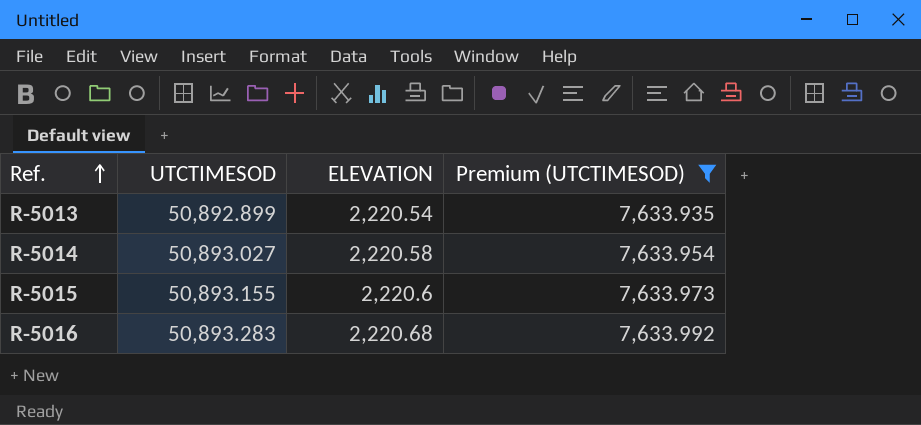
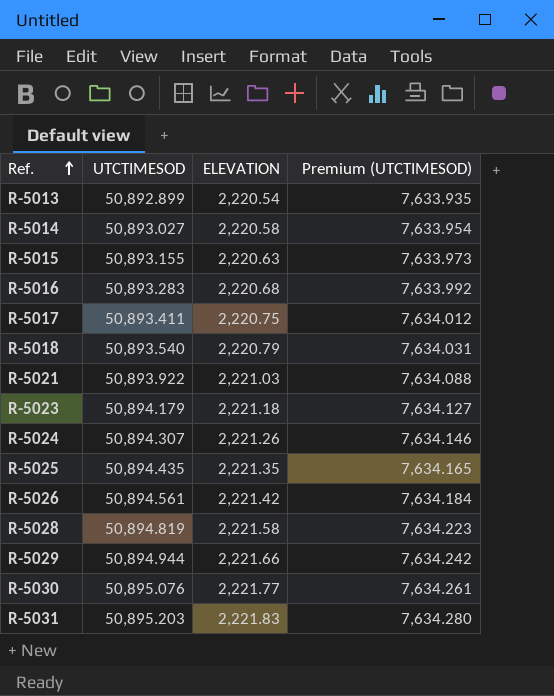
filter: Premium (UTCTIMESOD) <= 7,633.992 -> none
R-5015 | ELEVATION: 2,220.6 -> 2,220.63

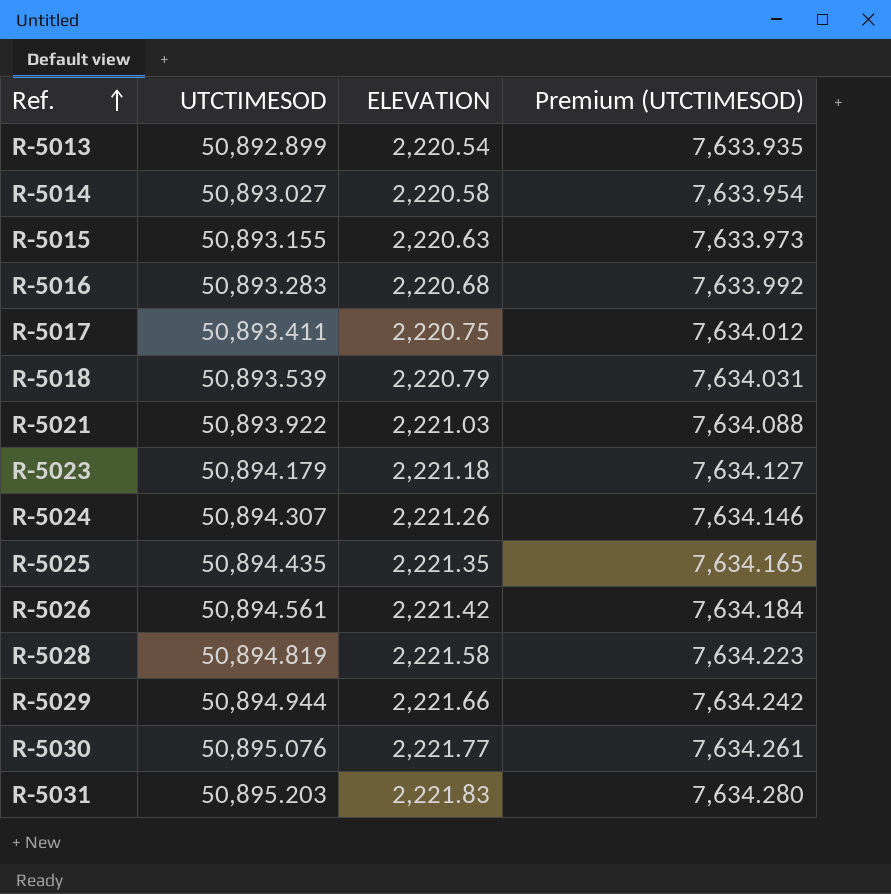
R-5018 | UTCTIMESOD: 50,893.540 -> 50,893.539

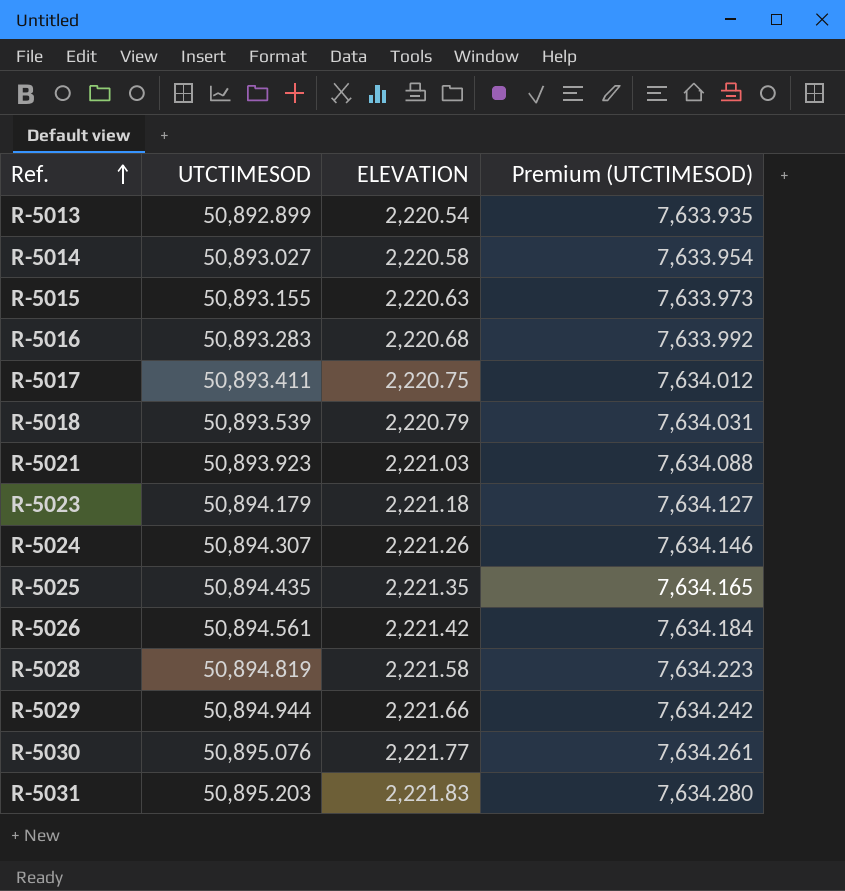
R-5021 | UTCTIMESOD: 50,893.922 -> 50,893.923

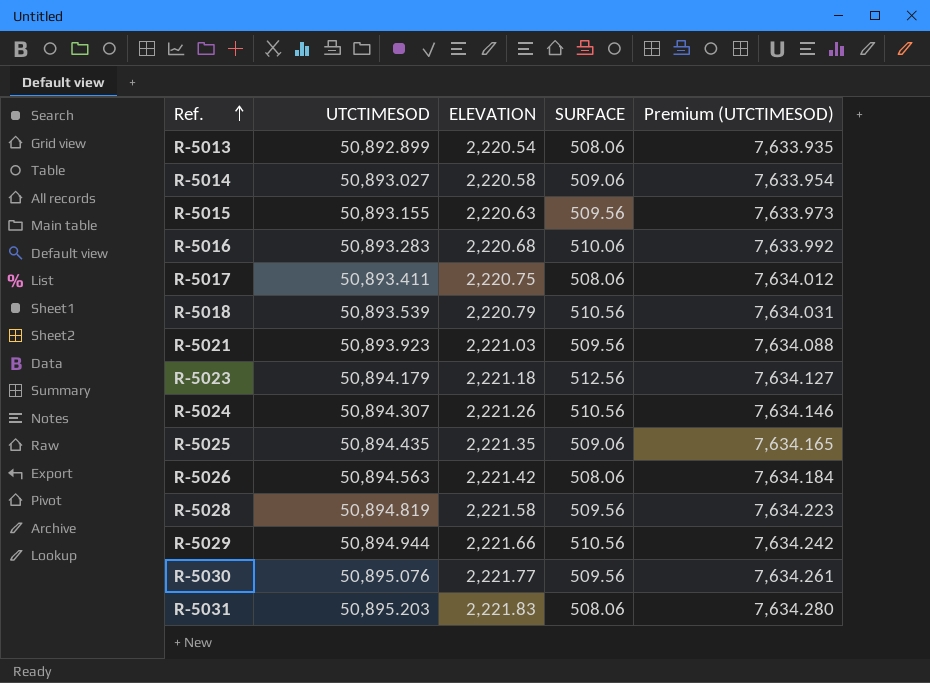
column SURFACE | position: none -> 4
R-5026 | UTCTIMESOD: 50,894.561 -> 50,894.563

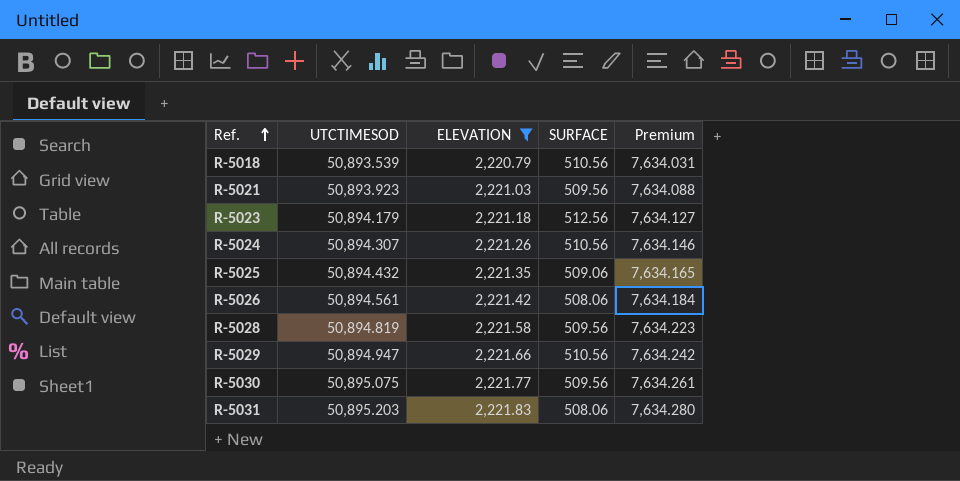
filter: none -> ELEVATION >= 2,220.79
column name: Premium (UTCTIMESOD) -> Premium
R-5025 | UTCTIMESOD: 50,894.435 -> 50,894.432
R-5026 | UTCTIMESOD: 50,894.563 -> 50,894.561
R-5029 | UTCTIMESOD: 50,894.944 -> 50,894.947
R-5030 | UTCTIMESOD: 50,895.076 -> 50,895.075

